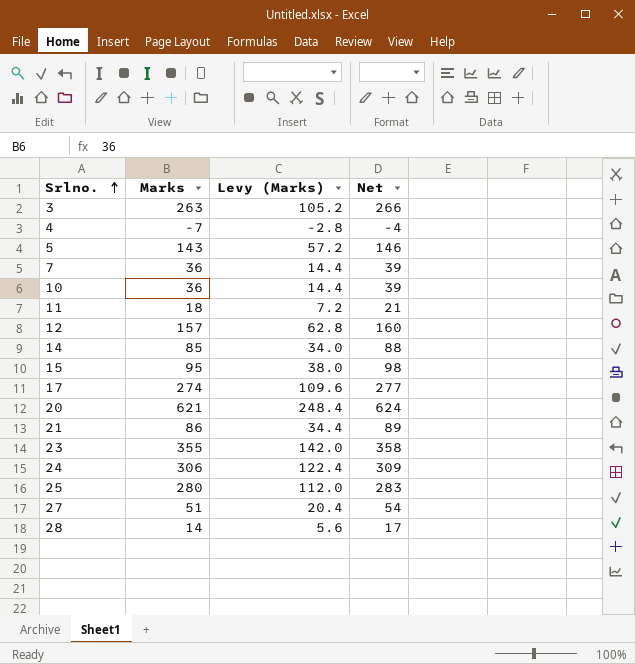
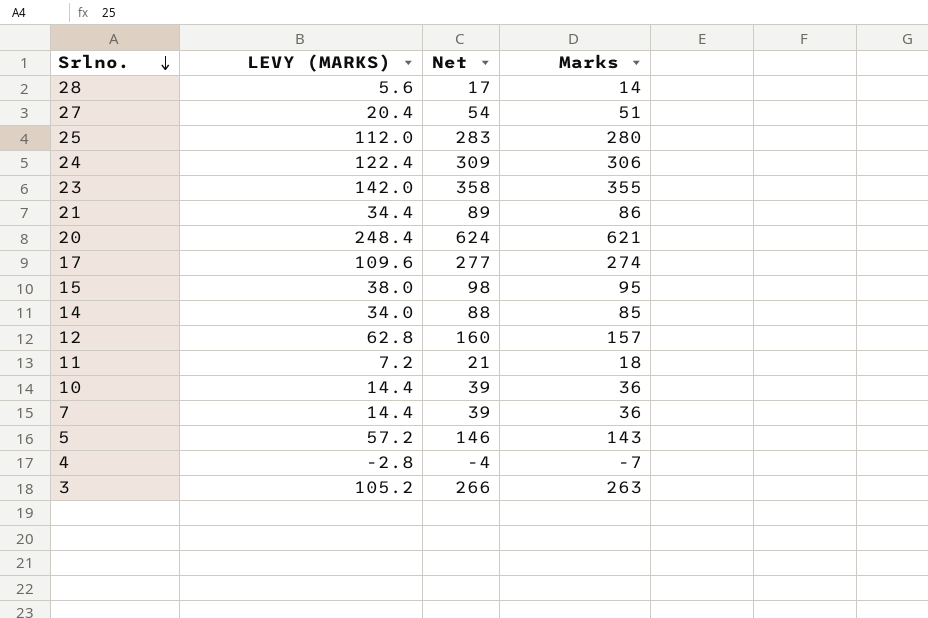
row order: Srlno. ascending -> Srlno. descending
column name: Levy (Marks) -> LEVY (MARKS)
column Marks | position: 2 -> 4

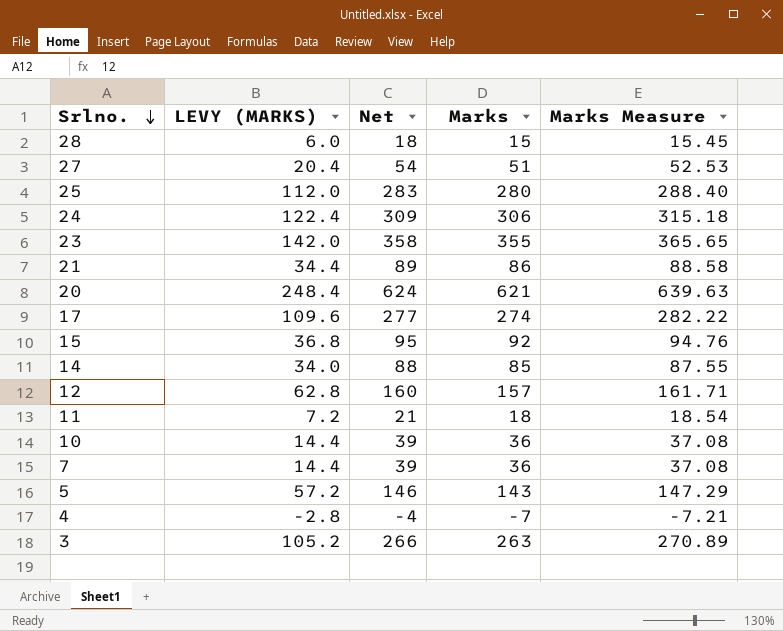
column Marks Measure | formula: none -> [Marks] * 1.03
28 | LEVY (MARKS): 5.6 -> 6.0
28 | Net: 17 -> 18
28 | Marks: 14 -> 15
15 | LEVY (MARKS): 38.0 -> 36.8
15 | Net: 98 -> 95
15 | Marks: 95 -> 92

